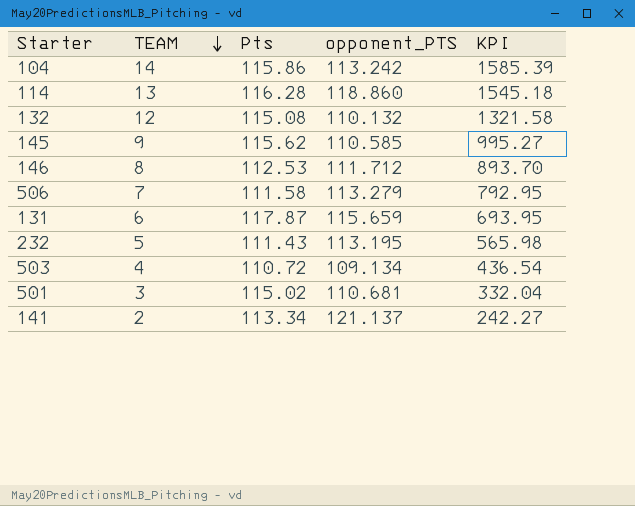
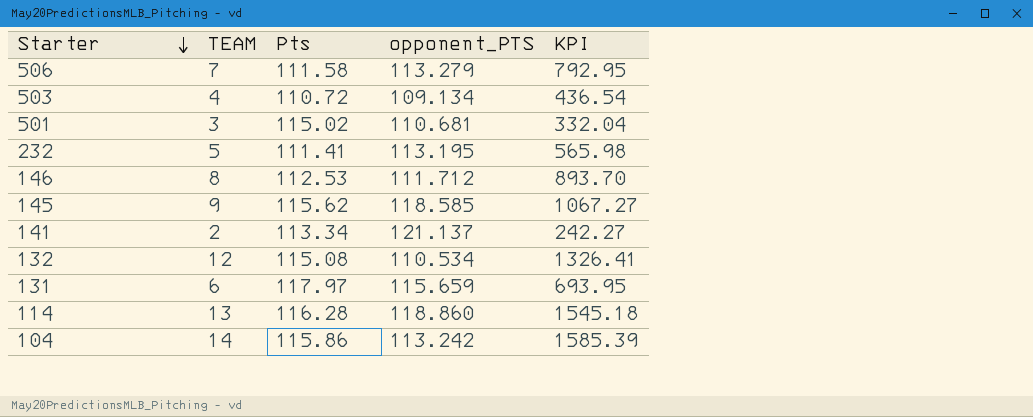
row order: TEAM descending -> Starter descending
232 | Pts: 111.43 -> 111.41
145 | opponent_PTS: 110.585 -> 118.585
145 | KPI: 995.27 -> 1067.27
132 | opponent_PTS: 110.132 -> 110.534
132 | KPI: 1321.58 -> 1326.41
131 | Pts: 117.87 -> 117.97

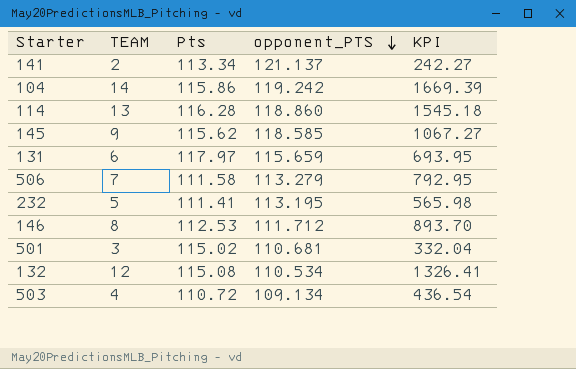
row order: Starter descending -> opponent_PTS descending
104 | opponent_PTS: 113.242 -> 119.242
104 | KPI: 1585.39 -> 1669.39

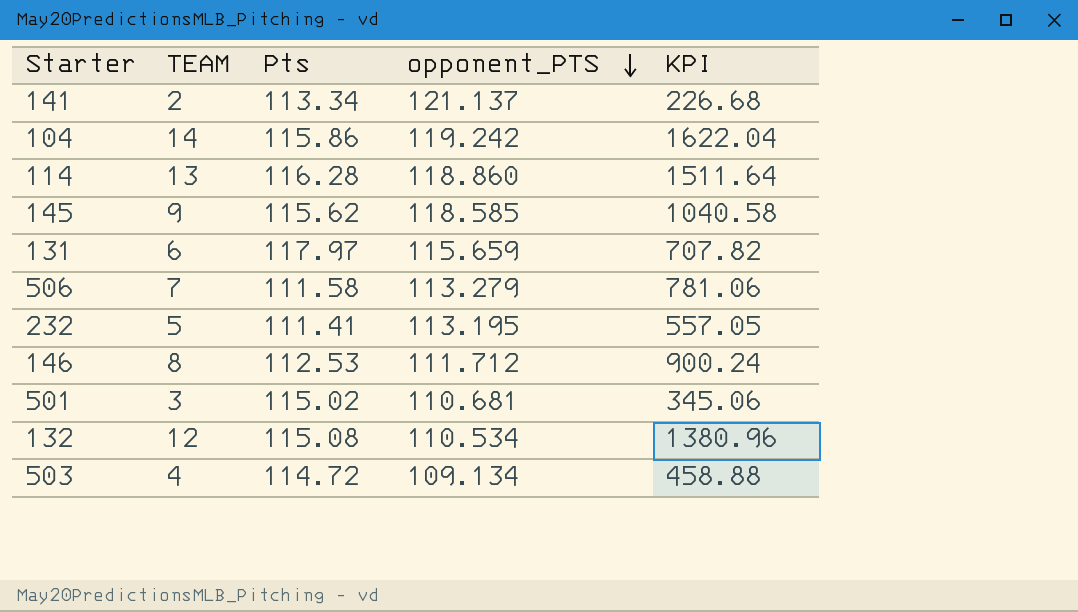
column KPI | formula: [TEAM] * [opponent_PTS] -> [TEAM] * [Pts]
503 | Pts: 110.72 -> 114.72

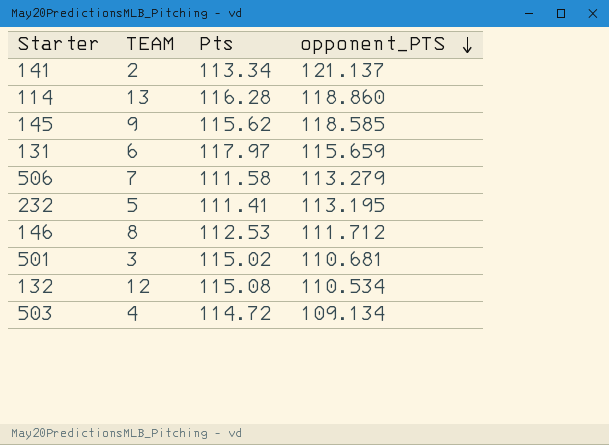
column KPI | formula: [TEAM] * [Pts] -> none
row 104: 14 | 115.86 | 119.242 | 1622.04 -> none

